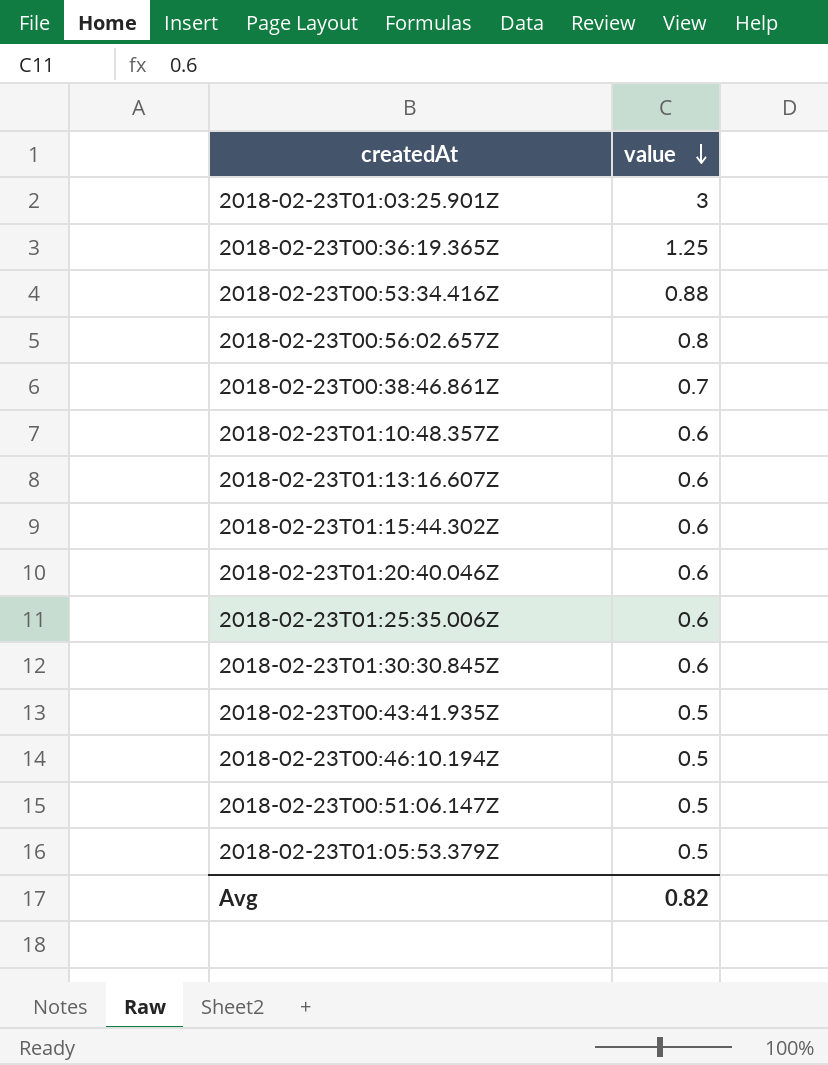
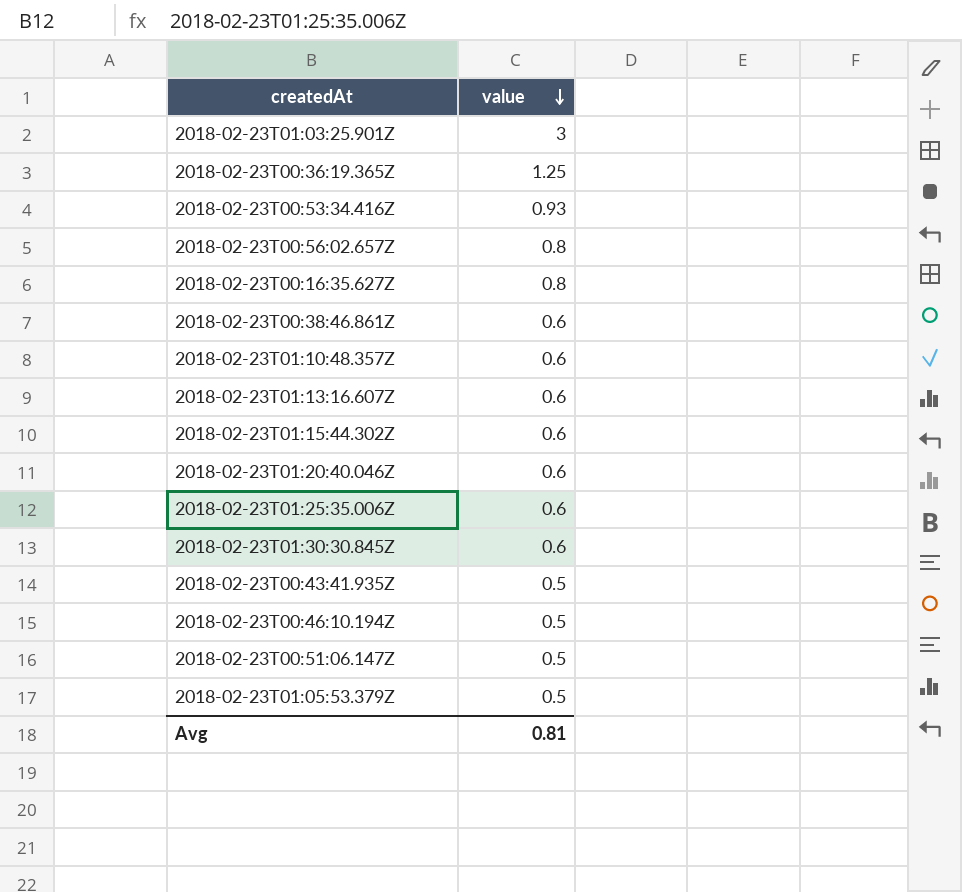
2018-02-23T00:53:34.416Z | value: 0.88 -> 0.93
row 2018-02-23T00:16:35.627Z: none -> 0.8
2018-02-23T00:38:46.861Z | value: 0.7 -> 0.6
Avg | value: 0.82 -> 0.81

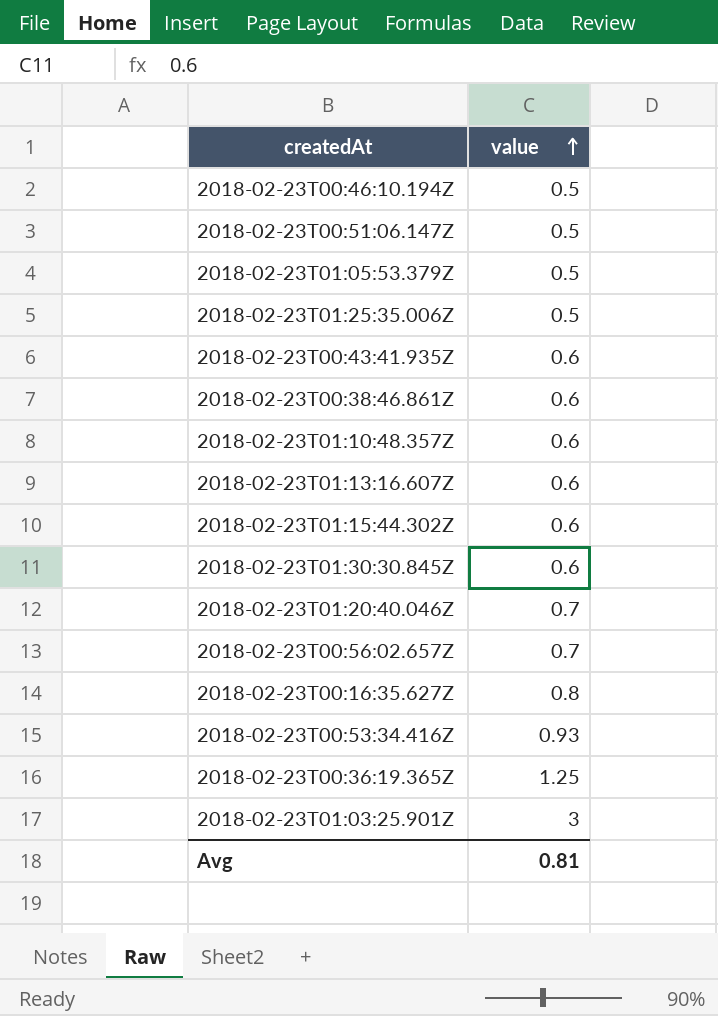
row order: value descending -> value ascending
2018-02-23T01:25:35.006Z | value: 0.6 -> 0.5
2018-02-23T00:43:41.935Z | value: 0.5 -> 0.6
2018-02-23T01:20:40.046Z | value: 0.6 -> 0.7
2018-02-23T00:56:02.657Z | value: 0.8 -> 0.7

